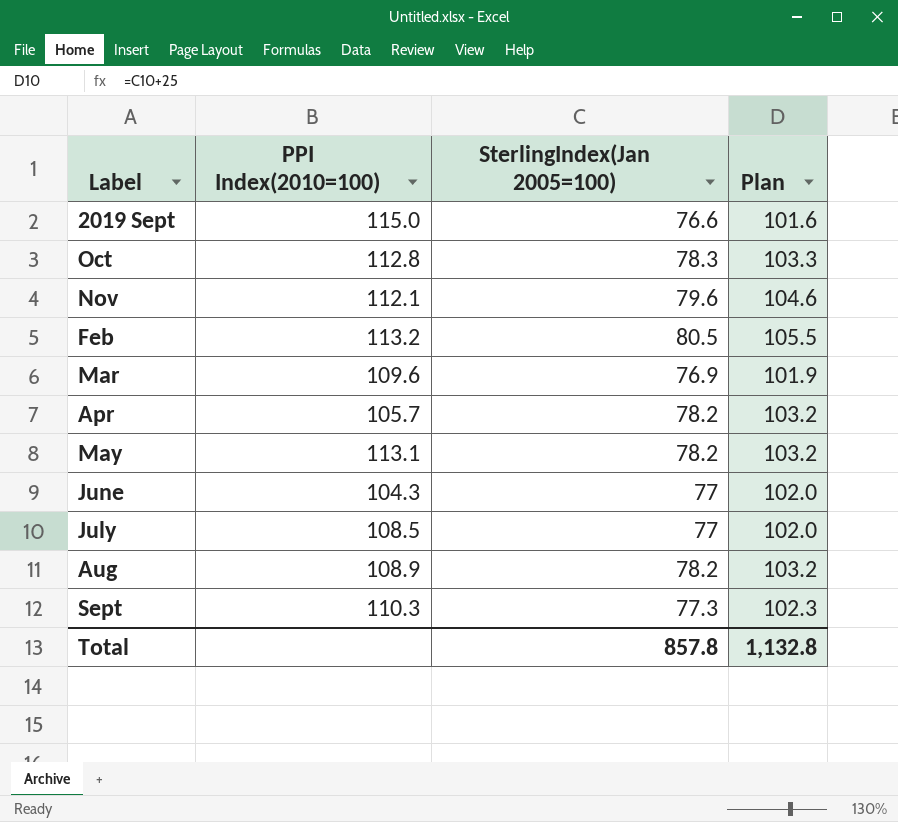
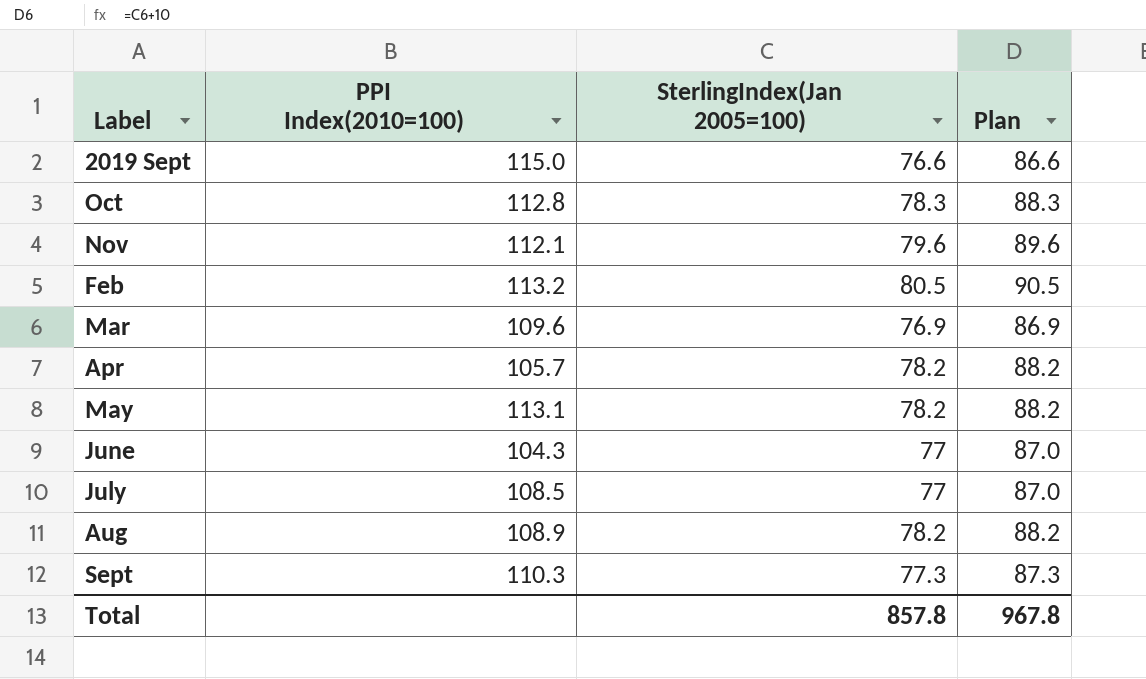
column Plan | formula: [SterlingIndex(Jan 2005=100)] + 25 -> [SterlingIndex(Jan 2005=100)] + 10
Total | Plan: 1,132.8 -> 967.8

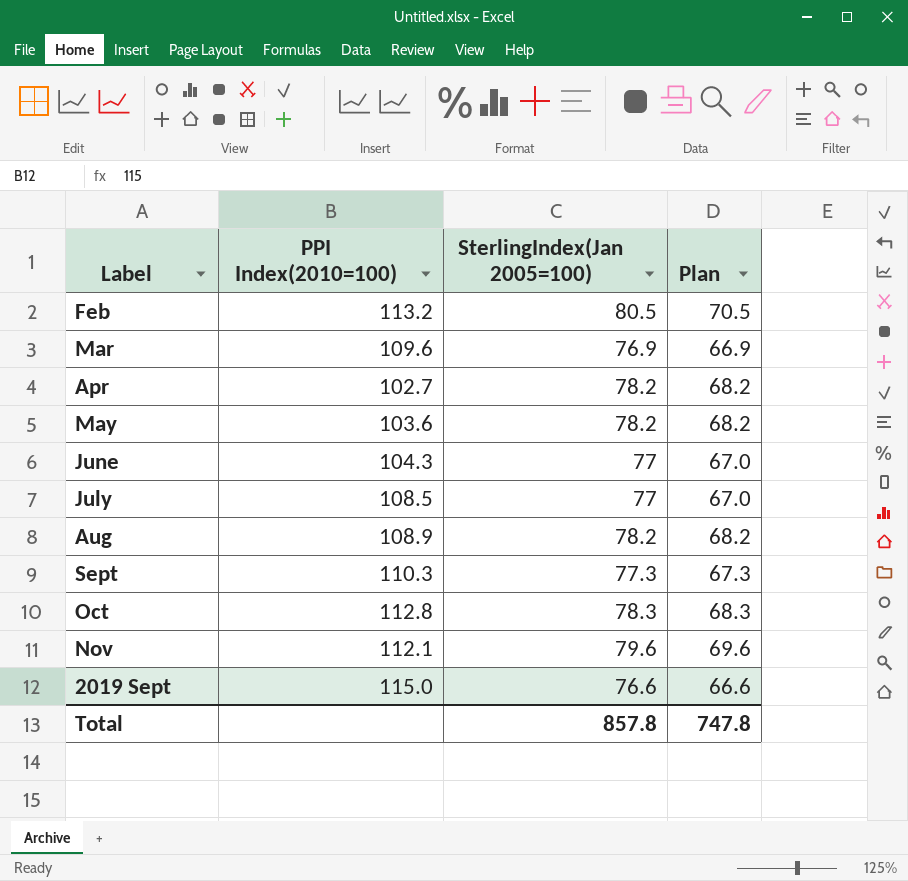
row order: none -> Label ascending
column Plan | formula: [SterlingIndex(Jan 2005=100)] + 10 -> [SterlingIndex(Jan 2005=100)] - 10
Apr | PPI Index(2010=100): 105.7 -> 102.7
May | PPI Index(2010=100): 113.1 -> 103.6
Total | Plan: 967.8 -> 747.8

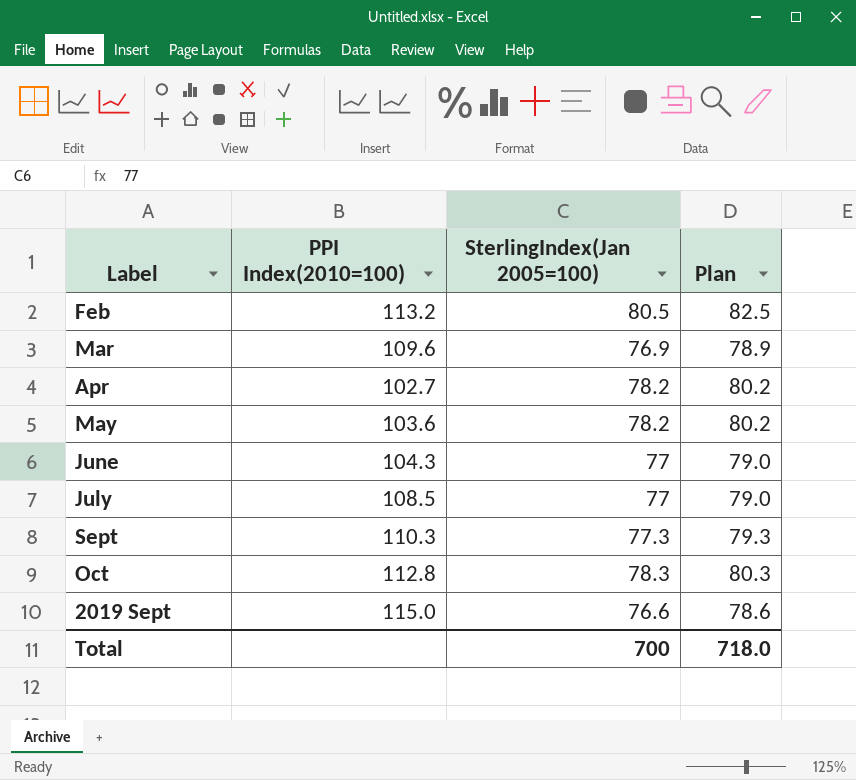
column Plan | formula: [SterlingIndex(Jan 2005=100)] - 10 -> [SterlingIndex(Jan 2005=100)] + 2
row Aug: 108.9 | 78.2 | 68.2 -> none
row Nov: 112.1 | 79.6 | 69.6 -> none
Total | SterlingIndex(Jan 2005=100): 857.8 -> 700
Total | Plan: 747.8 -> 718.0

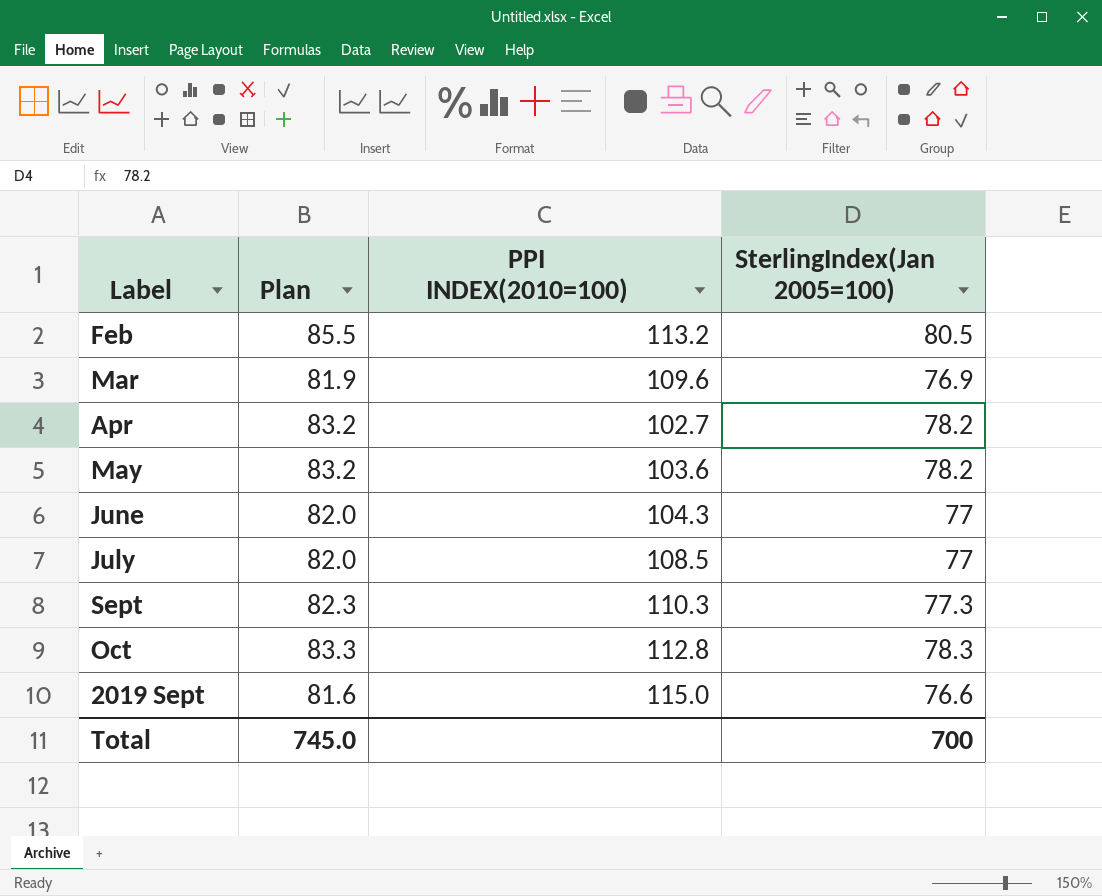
column Plan | formula: [SterlingIndex(Jan 2005=100)] + 2 -> [SterlingIndex(Jan 2005=100)] + 5
column Plan | position: 4 -> 2
column name: PPI Index(2010=100) -> PPI INDEX(2010=100)
Total | Plan: 718.0 -> 745.0

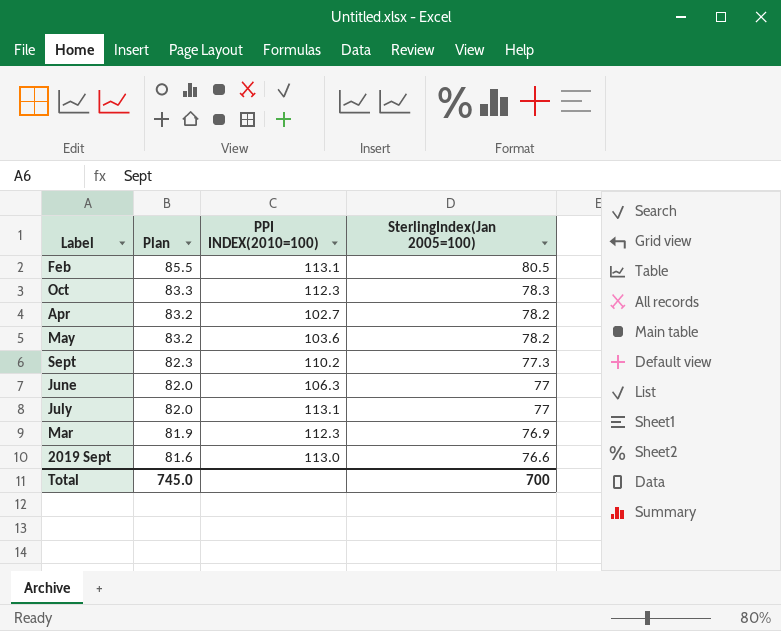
row order: Label ascending -> Plan descending
Feb | PPI INDEX(2010=100): 113.2 -> 113.1
Oct | PPI INDEX(2010=100): 112.8 -> 112.3
Sept | PPI INDEX(2010=100): 110.3 -> 110.2
June | PPI INDEX(2010=100): 104.3 -> 106.3
July | PPI INDEX(2010=100): 108.5 -> 113.1
Mar | PPI INDEX(2010=100): 109.6 -> 112.3
2019 Sept | PPI INDEX(2010=100): 115.0 -> 113.0

